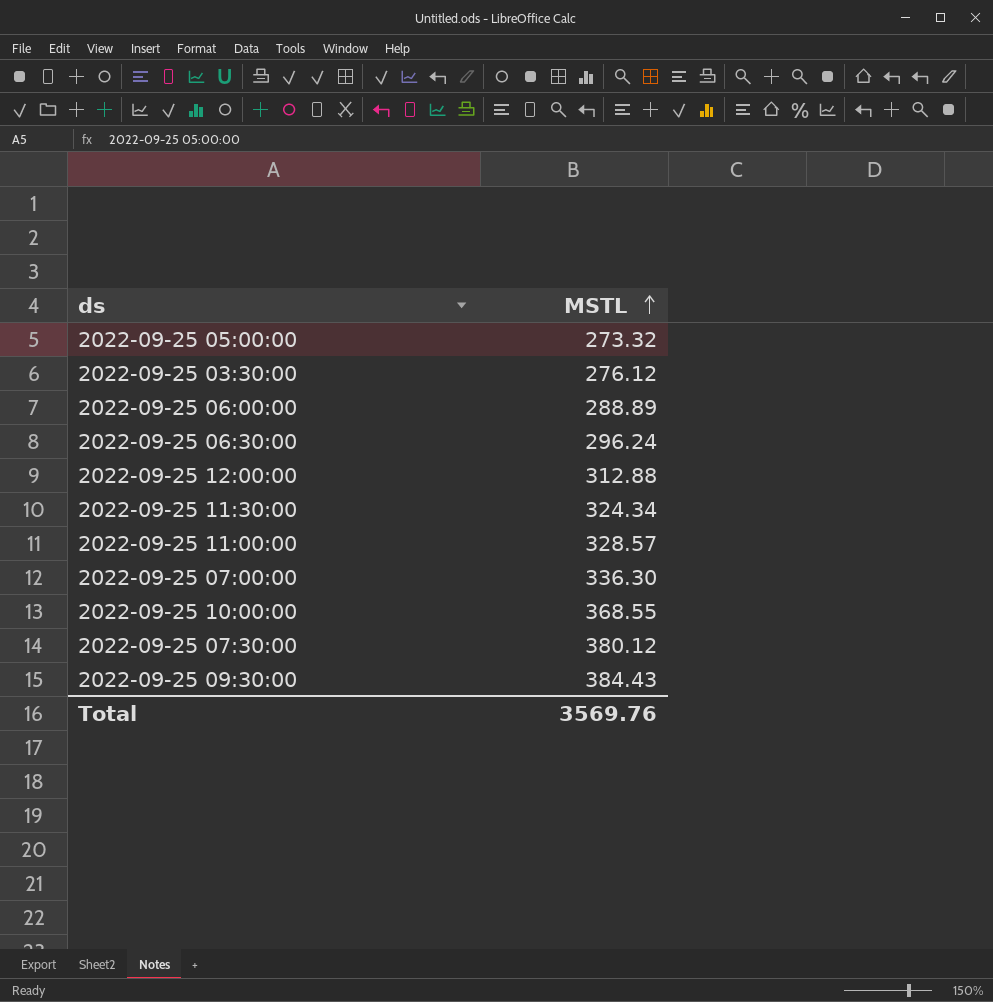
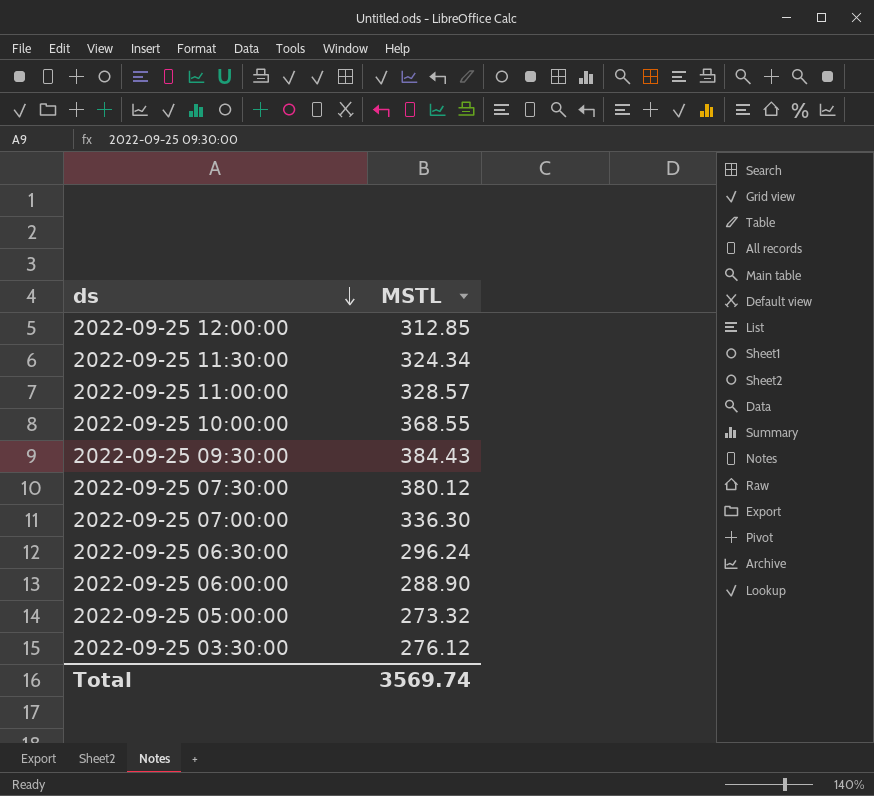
row order: MSTL ascending -> ds descending
2022-09-25 12:00:00 | MSTL: 312.88 -> 312.85
2022-09-25 06:00:00 | MSTL: 288.89 -> 288.90
Total | MSTL: 3569.76 -> 3569.74

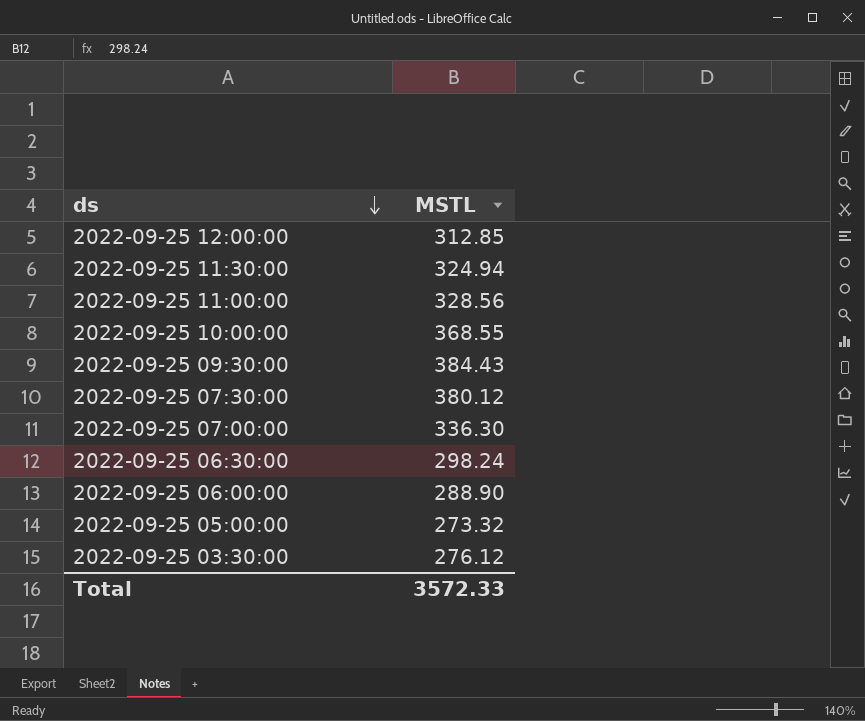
2022-09-25 11:30:00 | MSTL: 324.34 -> 324.94
2022-09-25 11:00:00 | MSTL: 328.57 -> 328.56
2022-09-25 06:30:00 | MSTL: 296.24 -> 298.24
Total | MSTL: 3569.74 -> 3572.33

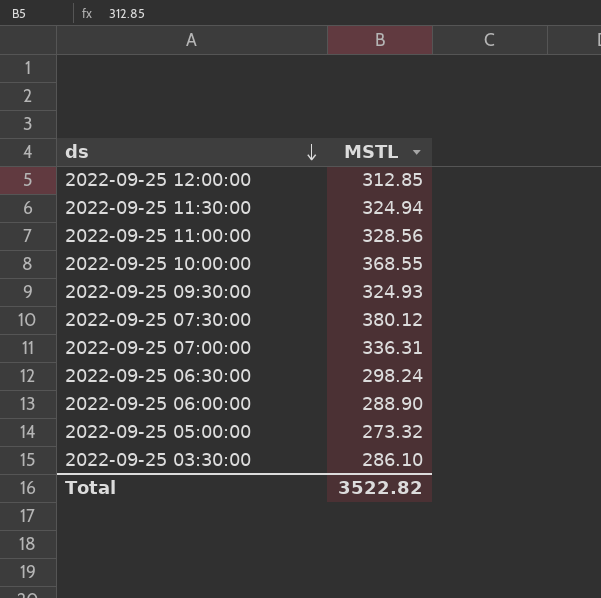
2022-09-25 09:30:00 | MSTL: 384.43 -> 324.93
2022-09-25 07:00:00 | MSTL: 336.30 -> 336.31
2022-09-25 03:30:00 | MSTL: 276.12 -> 286.10
Total | MSTL: 3572.33 -> 3522.82

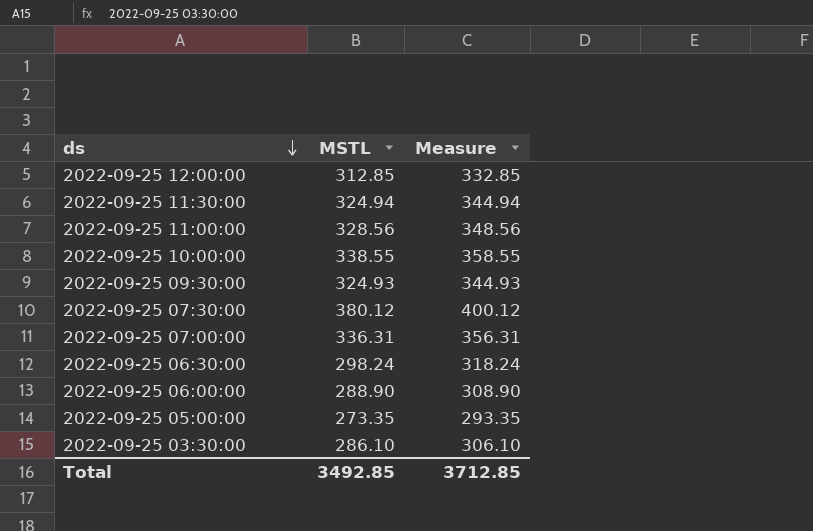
column Measure | formula: none -> [MSTL] + 20
2022-09-25 10:00:00 | MSTL: 368.55 -> 338.55
2022-09-25 05:00:00 | MSTL: 273.32 -> 273.35
Total | MSTL: 3522.82 -> 3492.85

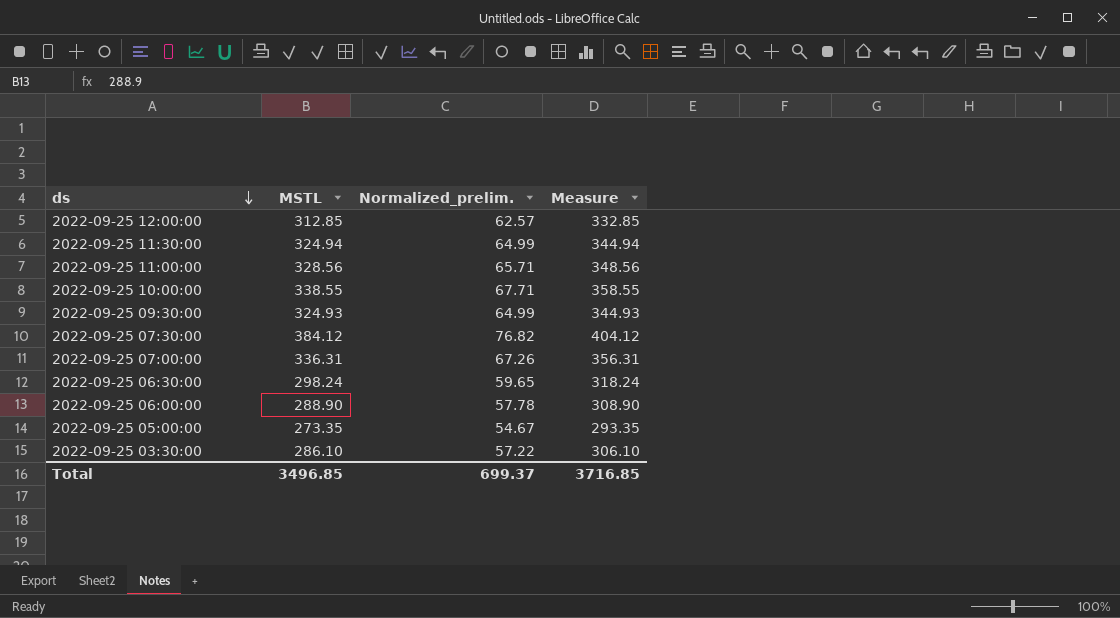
column Normalized_prelim. | formula: none -> [MSTL] * 0.2
2022-09-25 07:30:00 | MSTL: 380.12 -> 384.12
2022-09-25 07:30:00 | Measure: 400.12 -> 404.12
Total | MSTL: 3492.85 -> 3496.85
Total | Measure: 3712.85 -> 3716.85

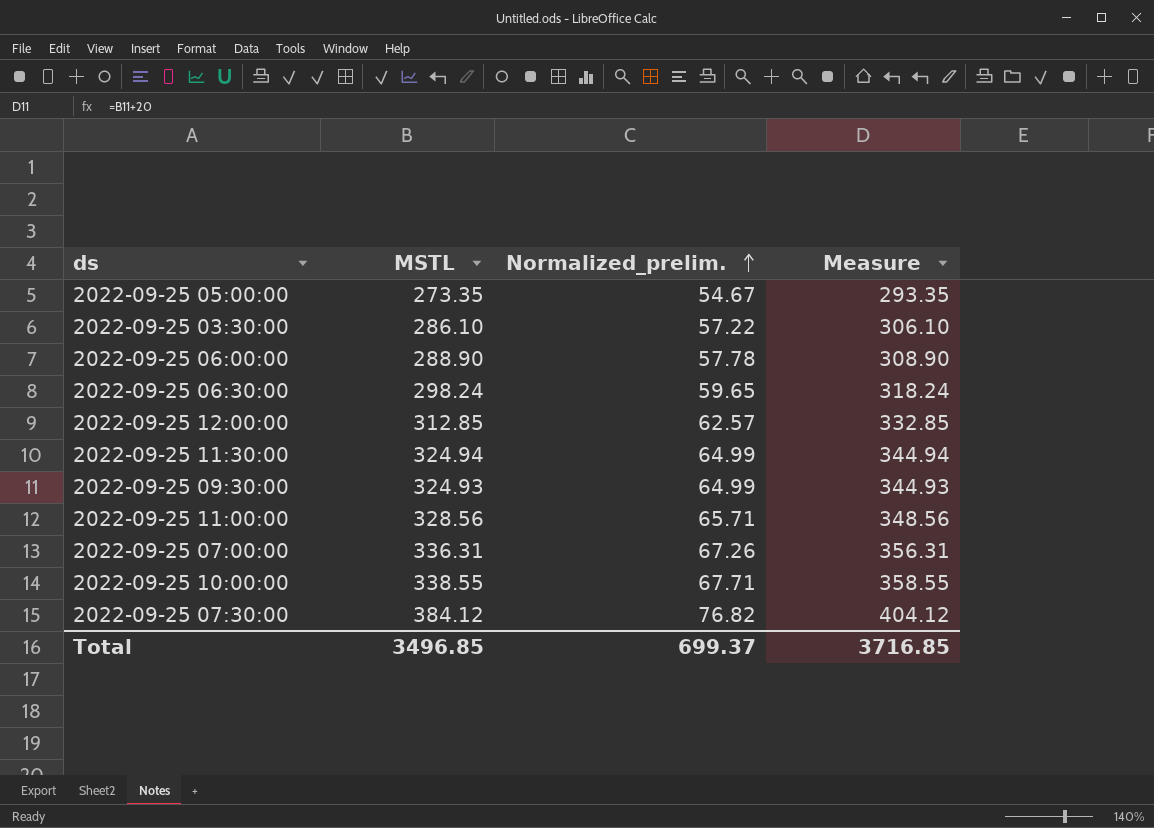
row order: ds descending -> Normalized_prelim. ascending

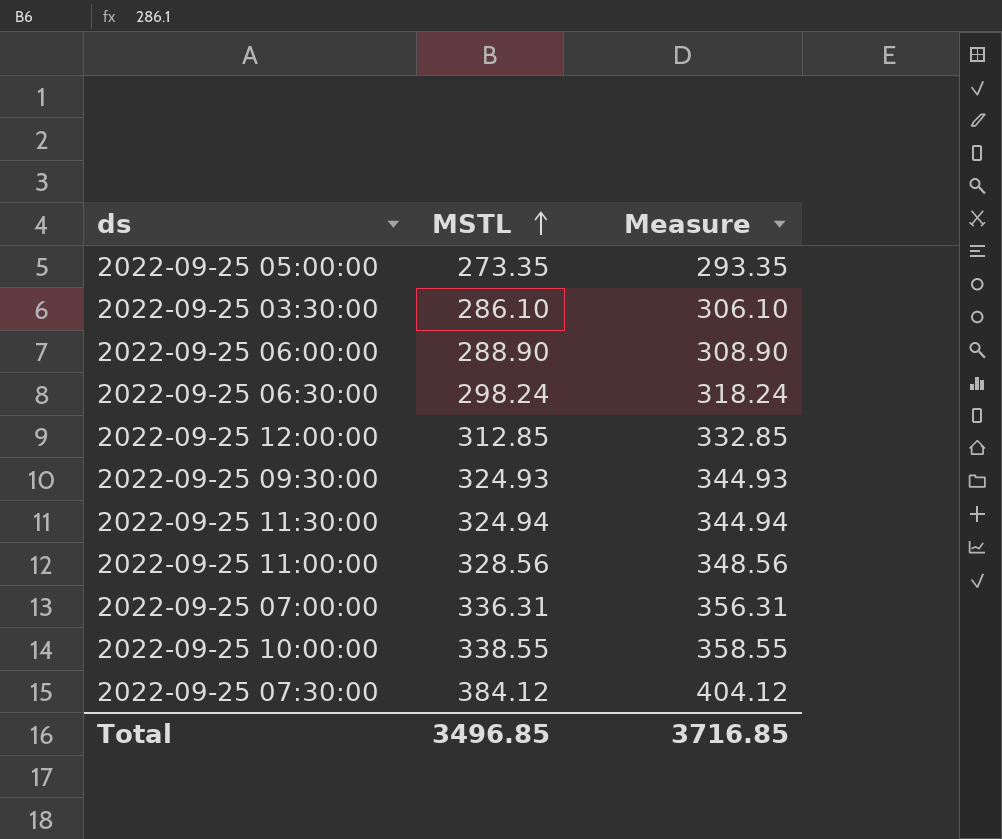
row order: Normalized_prelim. ascending -> MSTL ascending
column Normalized_prelim. | formula: [MSTL] * 0.2 -> none

